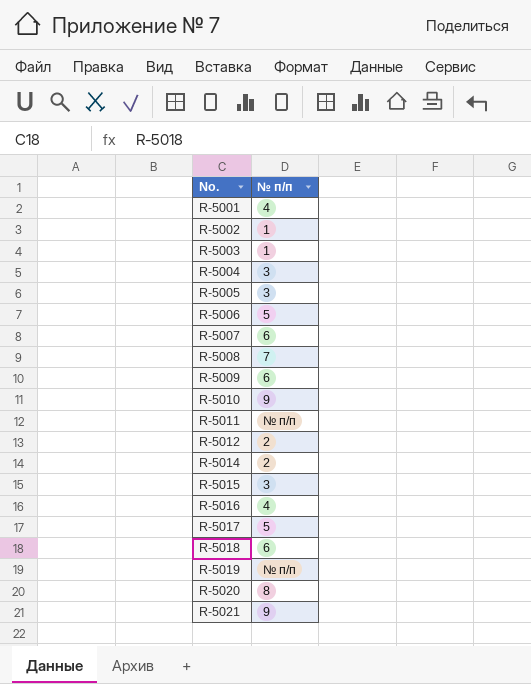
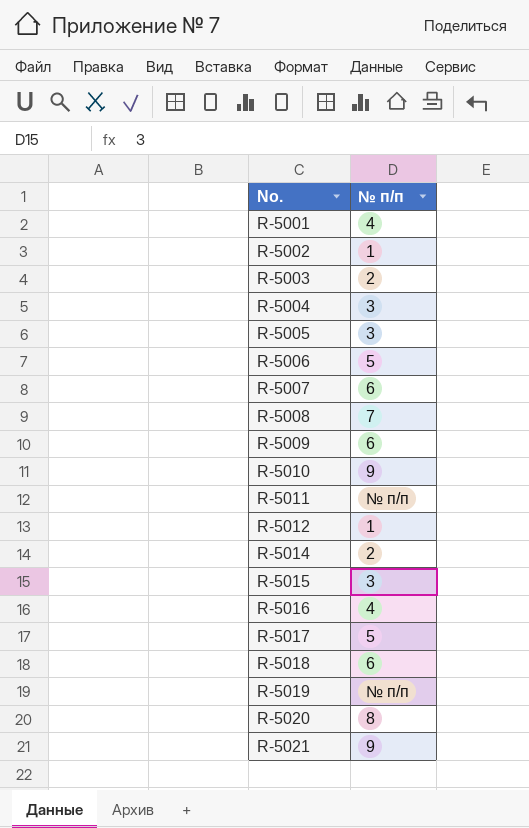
R-5003 | № п/п: 1 -> 2
R-5012 | № п/п: 2 -> 1

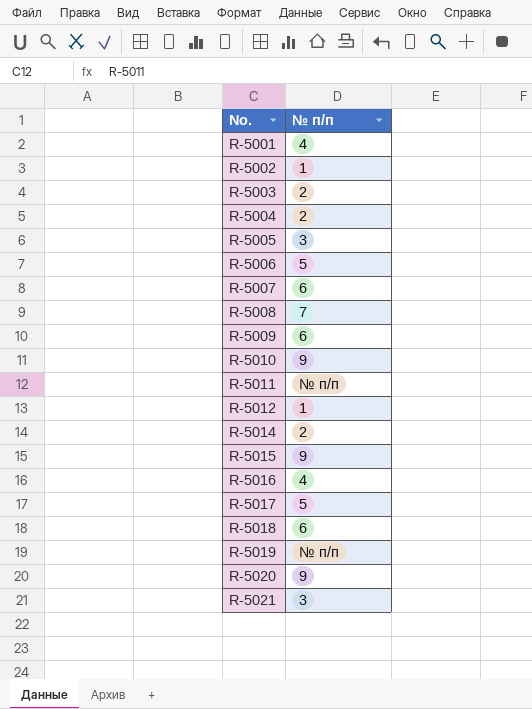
R-5004 | № п/п: 3 -> 2
R-5015 | № п/п: 3 -> 9
R-5020 | № п/п: 8 -> 9
R-5021 | № п/п: 9 -> 3

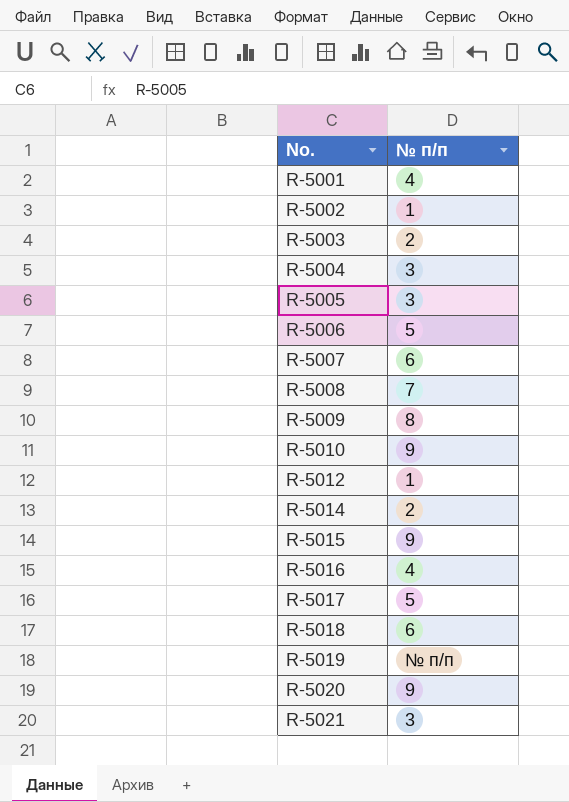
row R-5011: № п/п -> none
R-5004 | № п/п: 2 -> 3
R-5009 | № п/п: 6 -> 8

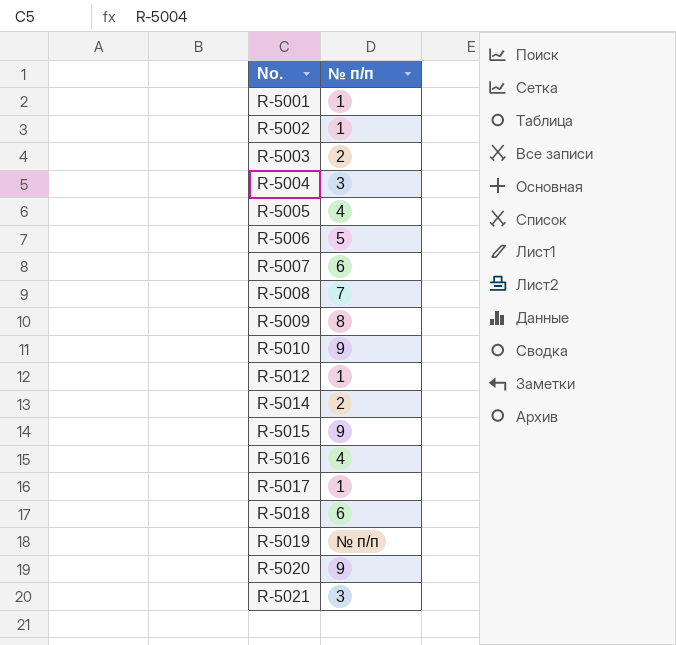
R-5001 | № п/п: 4 -> 1
R-5005 | № п/п: 3 -> 4
R-5017 | № п/п: 5 -> 1

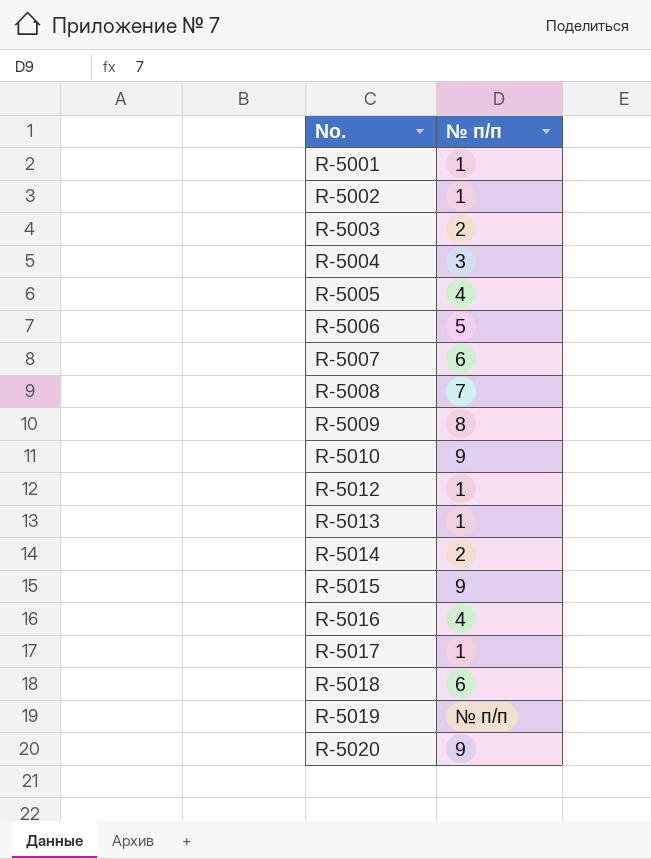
row R-5021: 3 -> none
row R-5013: none -> 1

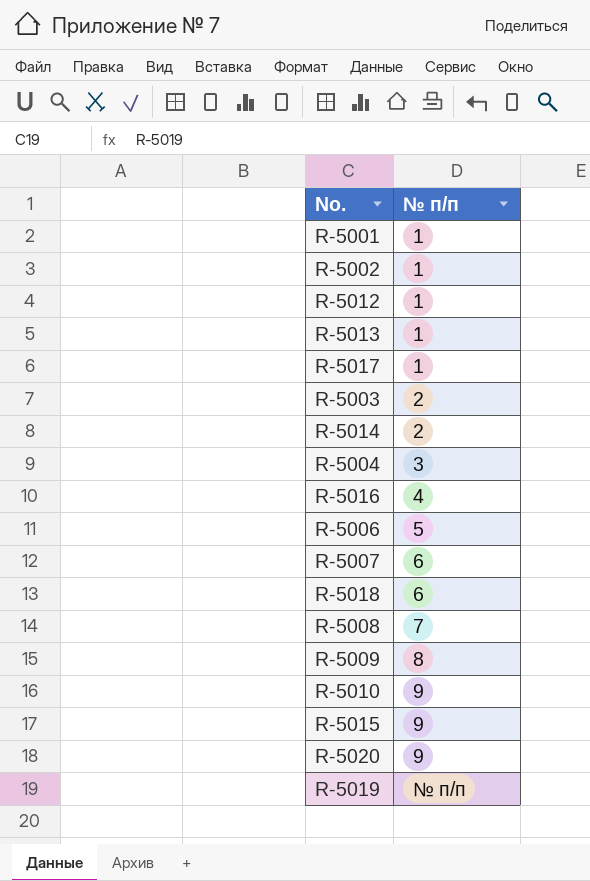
row order: No. ascending -> № п/п ascending
row R-5005: 4 -> none

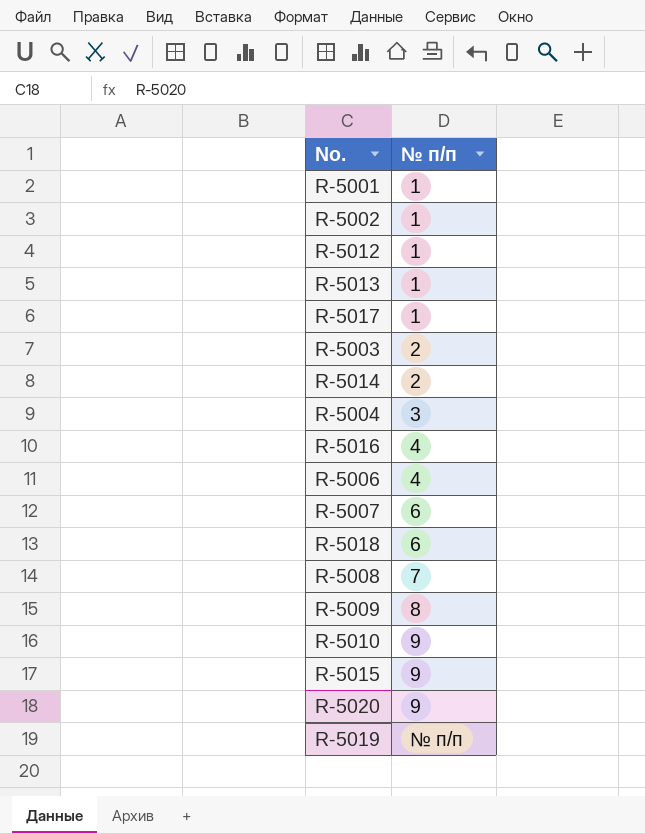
R-5006 | № п/п: 5 -> 4

